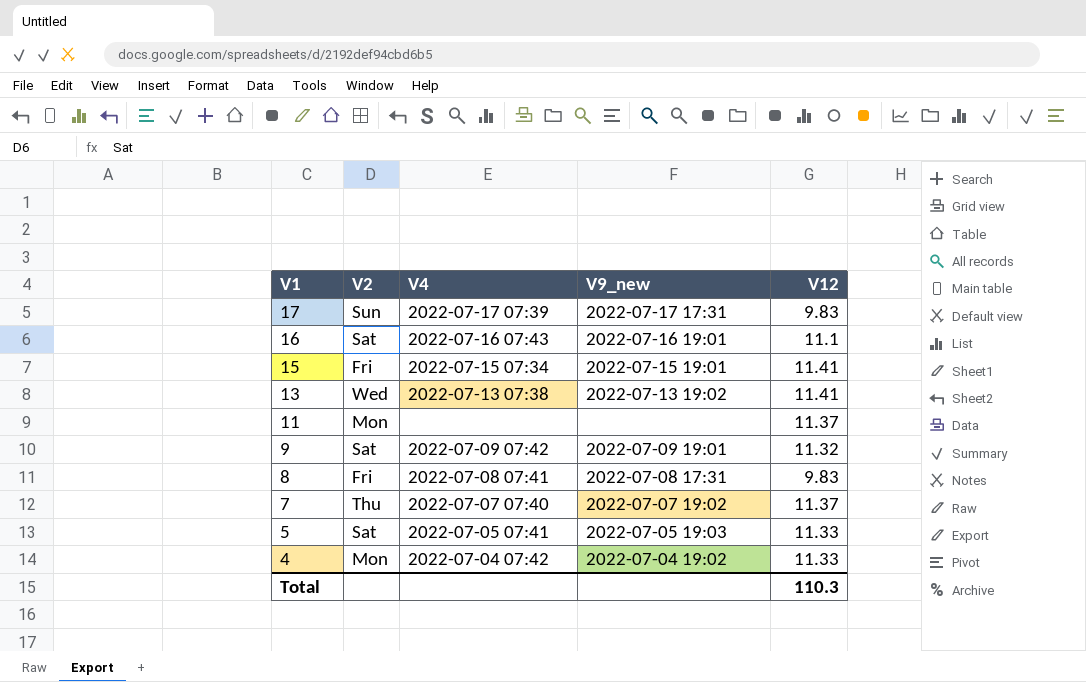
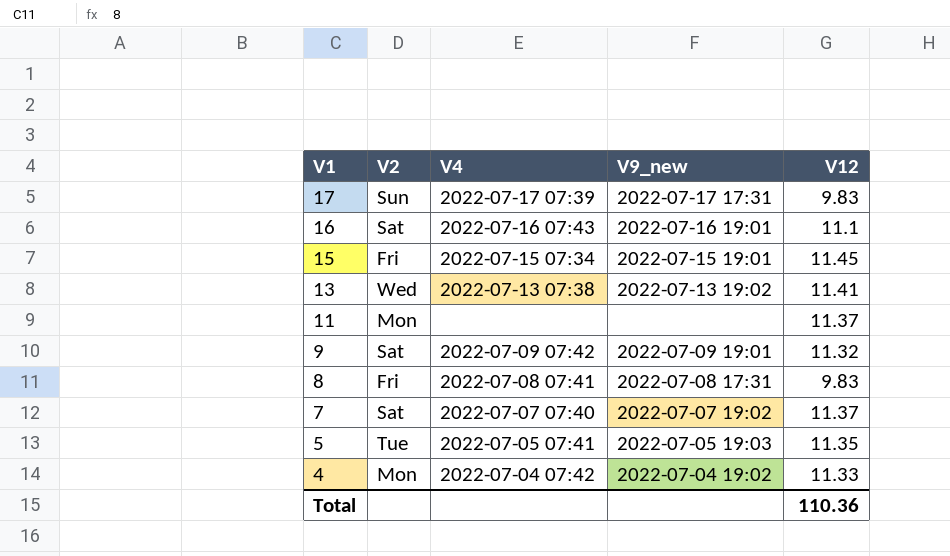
15 | V12: 11.41 -> 11.45
7 | V2: Thu -> Sat
5 | V2: Sat -> Tue
5 | V12: 11.33 -> 11.35
Total | V12: 110.3 -> 110.36

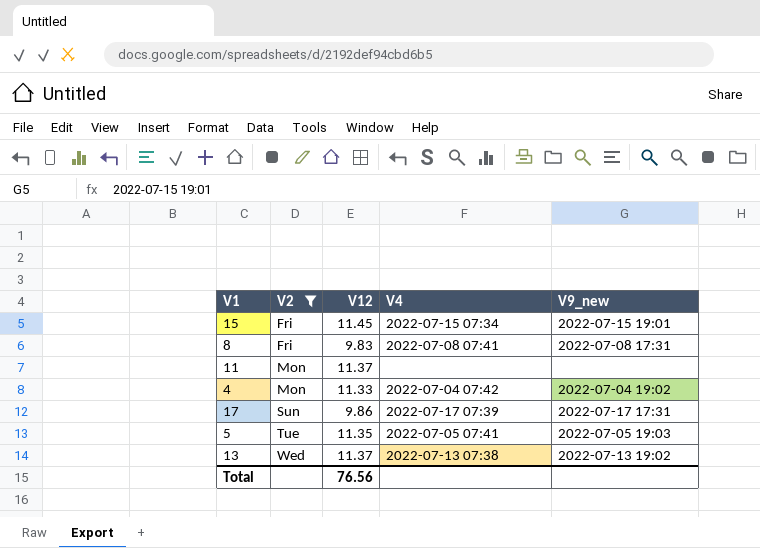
filter: none -> V2 != Sat
row order: V1 descending -> V2 ascending
column V12 | position: 5 -> 3
17 | V12: 9.83 -> 9.86
13 | V12: 11.41 -> 11.37
Total | V12: 110.36 -> 76.56

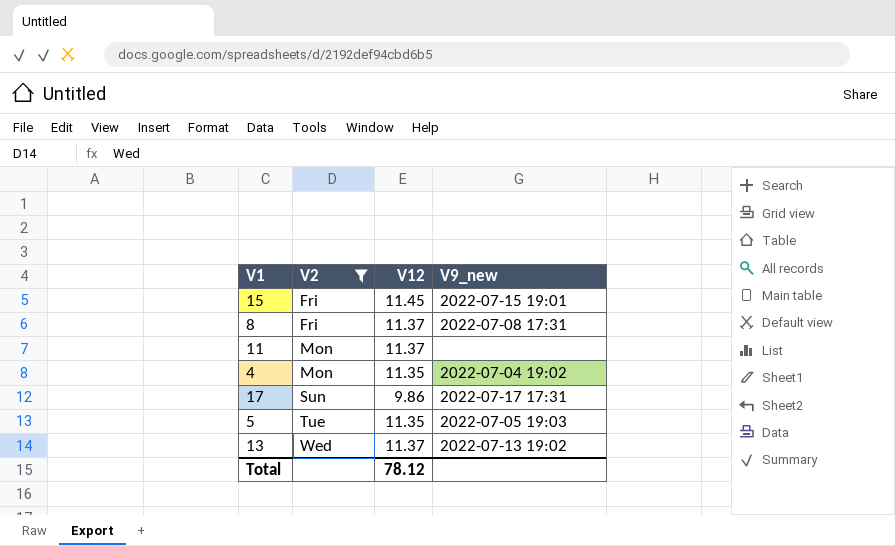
column V4 | position: 4 -> none
8 | V12: 9.83 -> 11.37
4 | V12: 11.33 -> 11.35
Total | V12: 76.56 -> 78.12

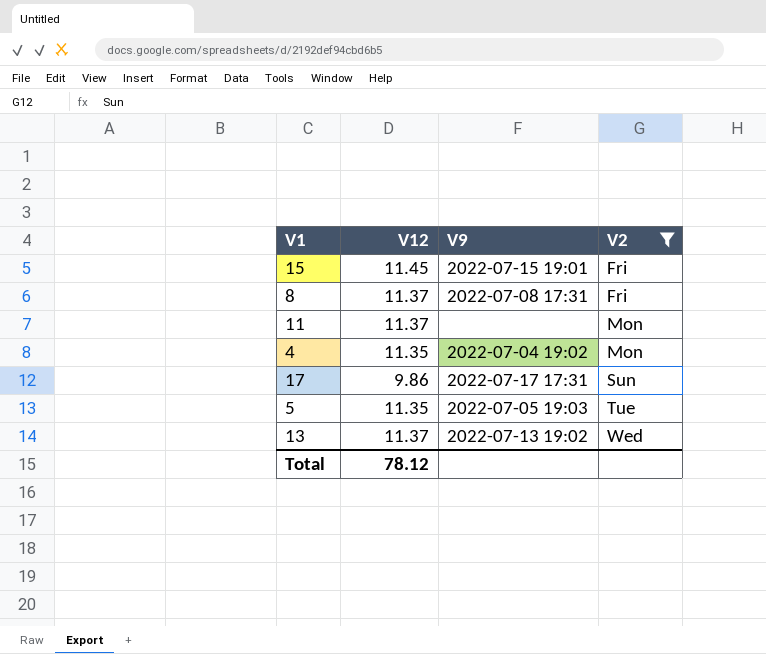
column name: V9_new -> V9
column V2 | position: 2 -> 4

